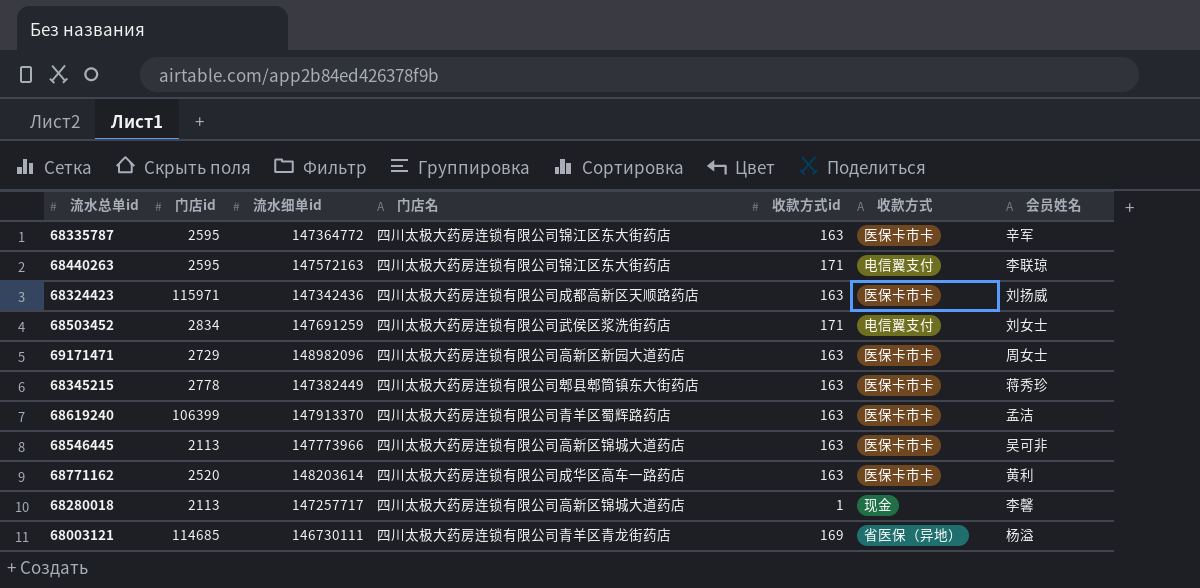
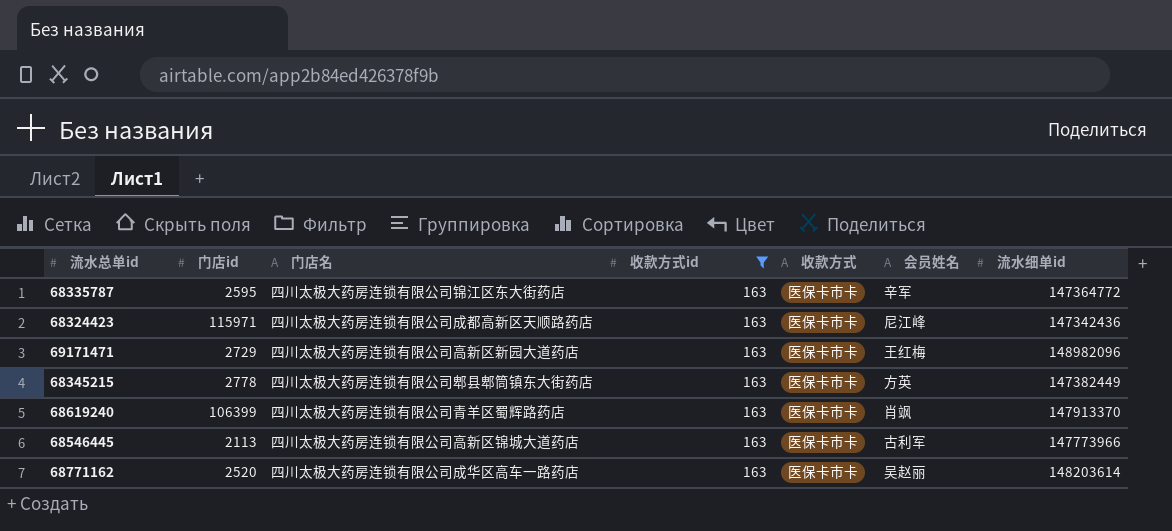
filter: none -> 收款方式id = 163
column 流水细单id | position: 3 -> 7
68324423 | 会员姓名: 刘扬威 -> 尼江峰
69171471 | 会员姓名: 周女士 -> 王红梅
68345215 | 会员姓名: 蒋秀珍 -> 方英
68619240 | 会员姓名: 孟洁 -> 肖飒
68546445 | 会员姓名: 吴可非 -> 古利军
68771162 | 会员姓名: 黄利 -> 吴赵丽

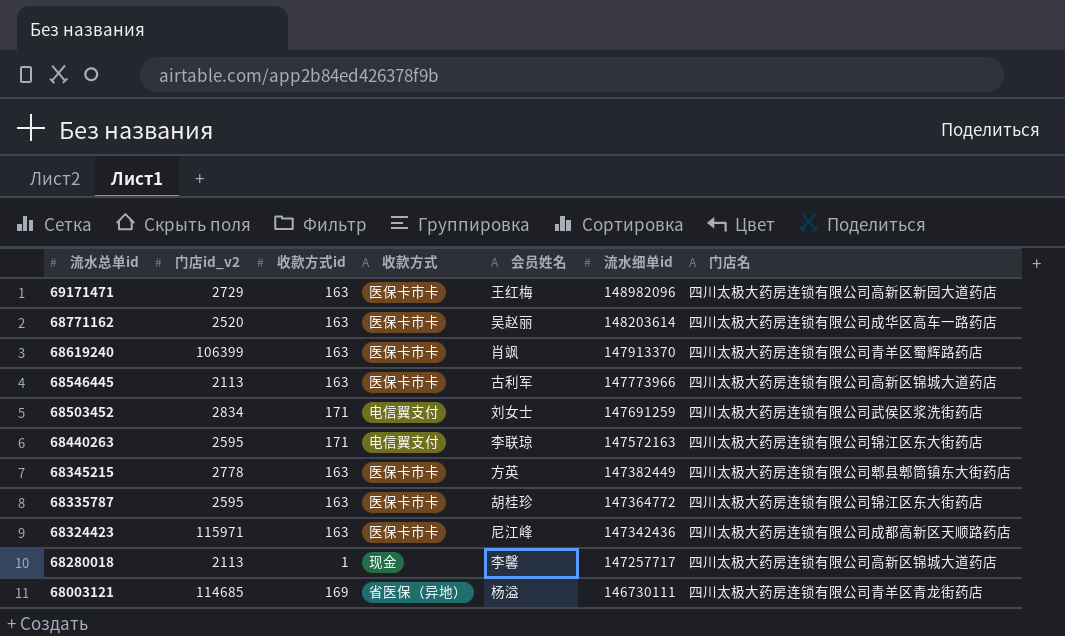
filter: 收款方式id = 163 -> none
row order: none -> 流水总单id descending
column name: 门店id -> 门店id_v2
column 门店名 | position: 3 -> 7
68335787 | 会员姓名: 辛军 -> 胡桂珍

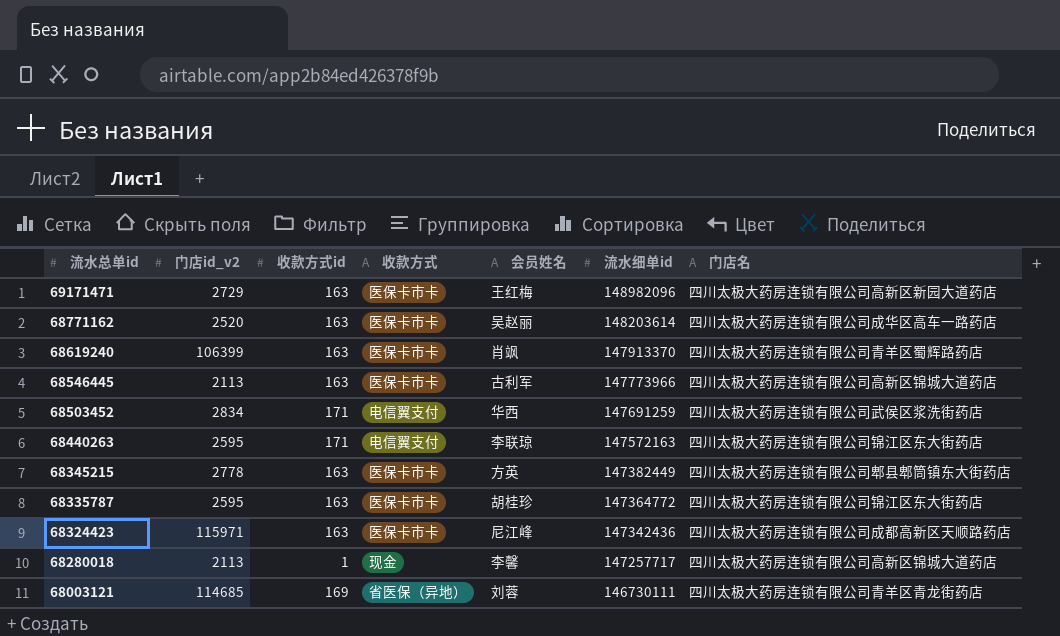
68503452 | 会员姓名: 刘女士 -> 华西
68003121 | 会员姓名: 杨溢 -> 刘蓉

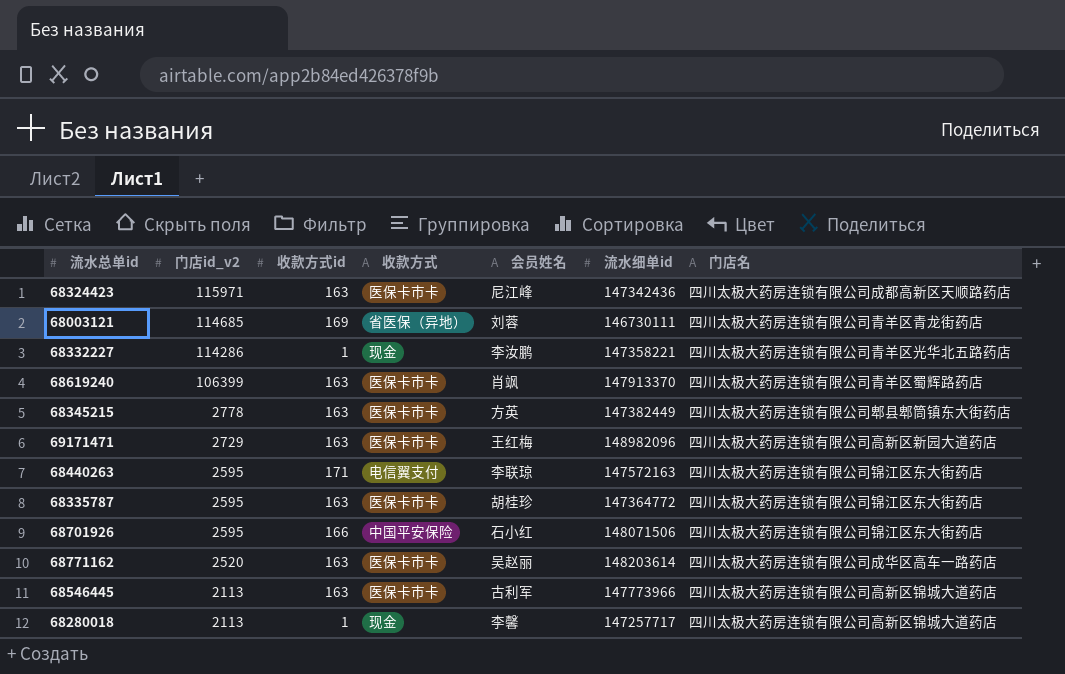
row order: 流水总单id descending -> 门店id_v2 descending
row 68503452: 2834 | 171 | 电信翼支付 | 华西 | 147691259 | 四川太极大药房连锁有限公司武侯区浆洗街药店 -> none
row 68332227: none -> 114286 | 1 | 现金 | 李汝鹏 | 147358221 | 四川太极大药房连锁有限公司青羊区光华北五路药店
row 68701926: none -> 2595 | 166 | 中国平安保险 | 石小红 | 148071506 | 四川太极大药房连锁有限公司锦江区东大街药店

